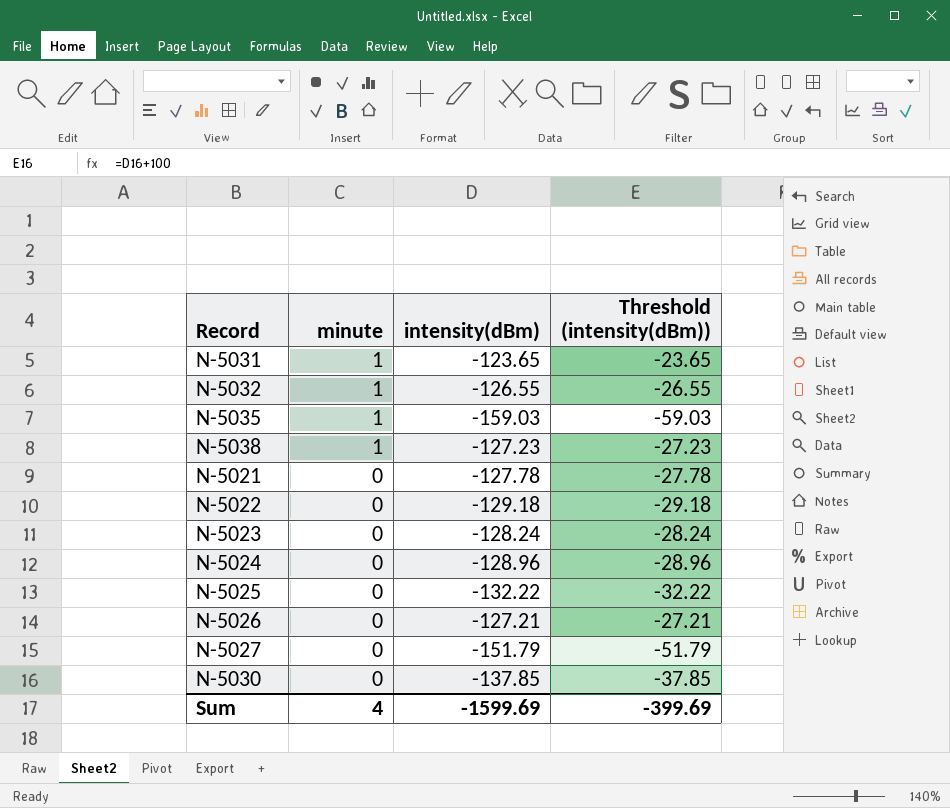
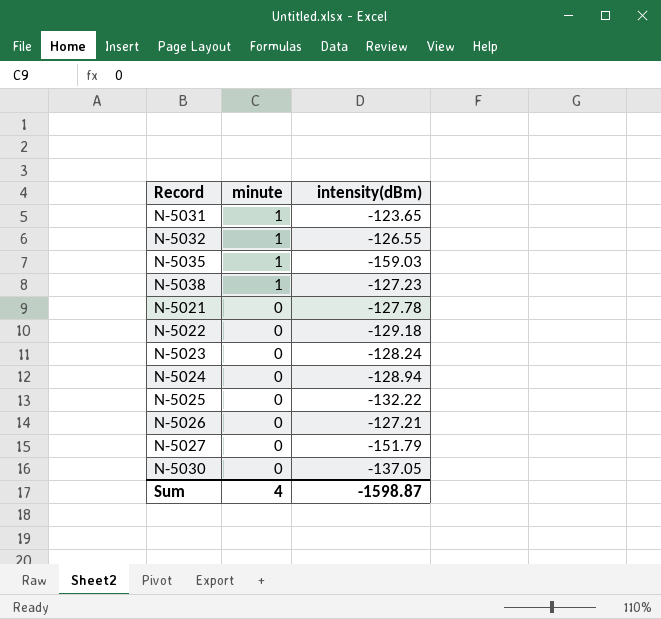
column Threshold (intensity(dBm)) | formula: [intensity(dBm)] + 100 -> none
N-5024 | intensity(dBm): -128.96 -> -128.94
N-5030 | intensity(dBm): -137.85 -> -137.05
Sum | intensity(dBm): -1599.69 -> -1598.87

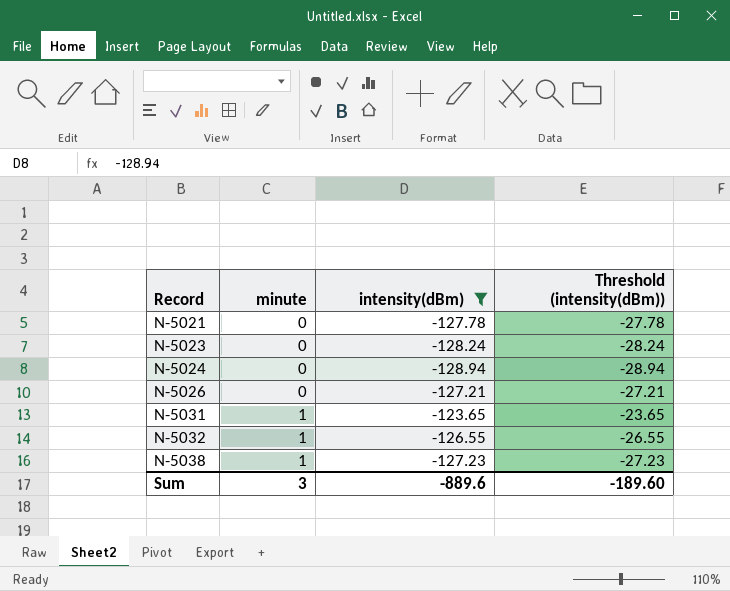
filter: none -> intensity(dBm) >= -128.94
row order: minute descending -> Record ascending
column Threshold (intensity(dBm)) | formula: none -> [intensity(dBm)] + 100
Sum | minute: 4 -> 3
Sum | intensity(dBm): -1598.87 -> -889.6

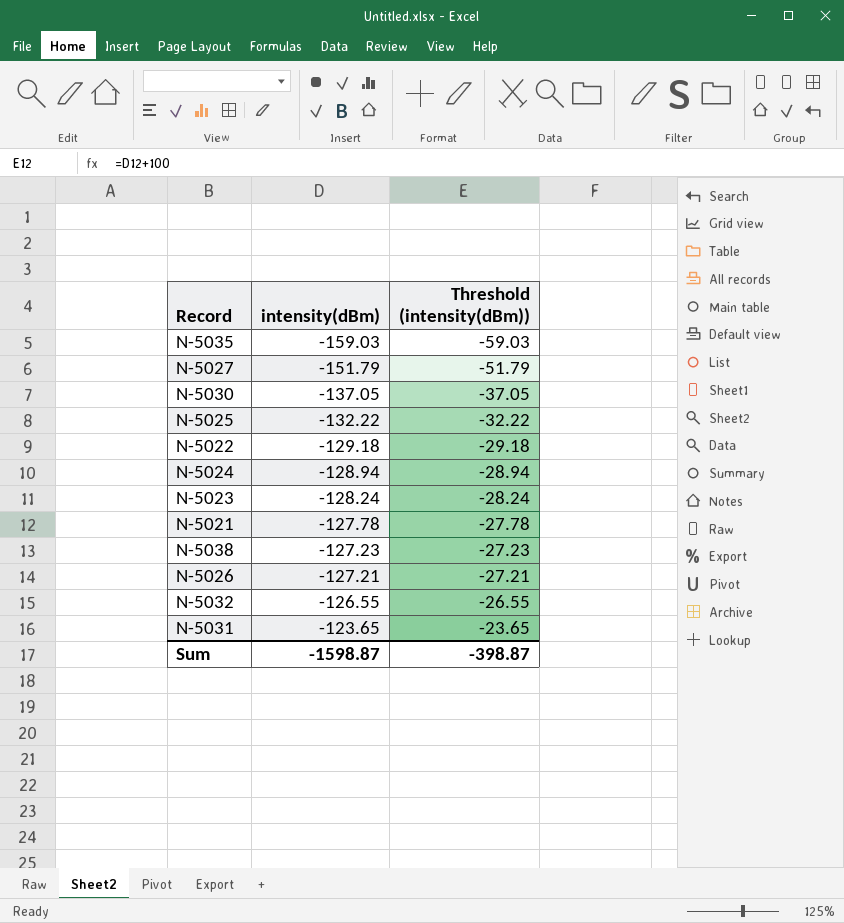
filter: intensity(dBm) >= -128.94 -> none
row order: Record ascending -> intensity(dBm) ascending
column minute | position: 2 -> none
Sum | intensity(dBm): -889.6 -> -1598.87
Sum | Threshold (intensity(dBm)): -189.60 -> -398.87

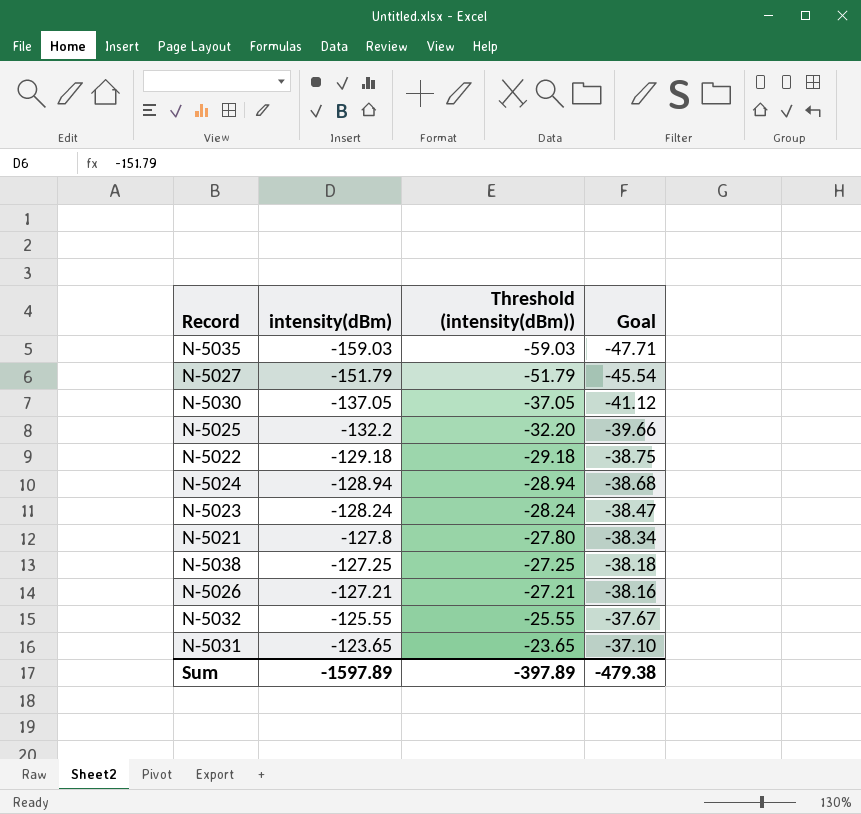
column Goal | formula: none -> [intensity(dBm)] * 0.3
N-5025 | intensity(dBm): -132.22 -> -132.2
N-5025 | Threshold (intensity(dBm)): -32.22 -> -32.20
N-5021 | intensity(dBm): -127.78 -> -127.8
N-5021 | Threshold (intensity(dBm)): -27.78 -> -27.80
N-5038 | intensity(dBm): -127.23 -> -127.25
N-5038 | Threshold (intensity(dBm)): -27.23 -> -27.25
N-5032 | intensity(dBm): -126.55 -> -125.55
N-5032 | Threshold (intensity(dBm)): -26.55 -> -25.55
Sum | intensity(dBm): -1598.87 -> -1597.89
Sum | Threshold (intensity(dBm)): -398.87 -> -397.89

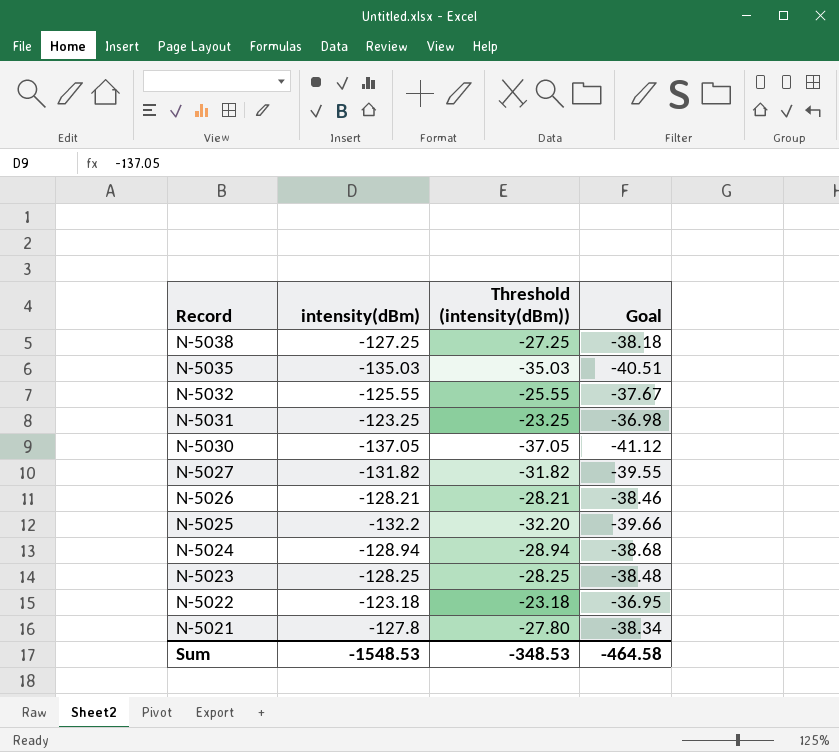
row order: intensity(dBm) ascending -> Record descending
N-5035 | intensity(dBm): -159.03 -> -135.03
N-5035 | Threshold (intensity(dBm)): -59.03 -> -35.03
N-5035 | Goal: -47.71 -> -40.51
N-5031 | intensity(dBm): -123.65 -> -123.25
N-5031 | Threshold (intensity(dBm)): -23.65 -> -23.25
N-5031 | Goal: -37.10 -> -36.98
N-5027 | intensity(dBm): -151.79 -> -131.82
N-5027 | Threshold (intensity(dBm)): -51.79 -> -31.82
N-5027 | Goal: -45.54 -> -39.55
N-5026 | intensity(dBm): -127.21 -> -128.21
N-5026 | Threshold (intensity(dBm)): -27.21 -> -28.21
N-5026 | Goal: -38.16 -> -38.46
N-5023 | intensity(dBm): -128.24 -> -128.25
N-5023 | Threshold (intensity(dBm)): -28.24 -> -28.25
N-5023 | Goal: -38.47 -> -38.48
N-5022 | intensity(dBm): -129.18 -> -123.18
N-5022 | Threshold (intensity(dBm)): -29.18 -> -23.18
N-5022 | Goal: -38.75 -> -36.95
Sum | intensity(dBm): -1597.89 -> -1548.53
Sum | Threshold (intensity(dBm)): -397.89 -> -348.53
Sum | Goal: -479.38 -> -464.58

